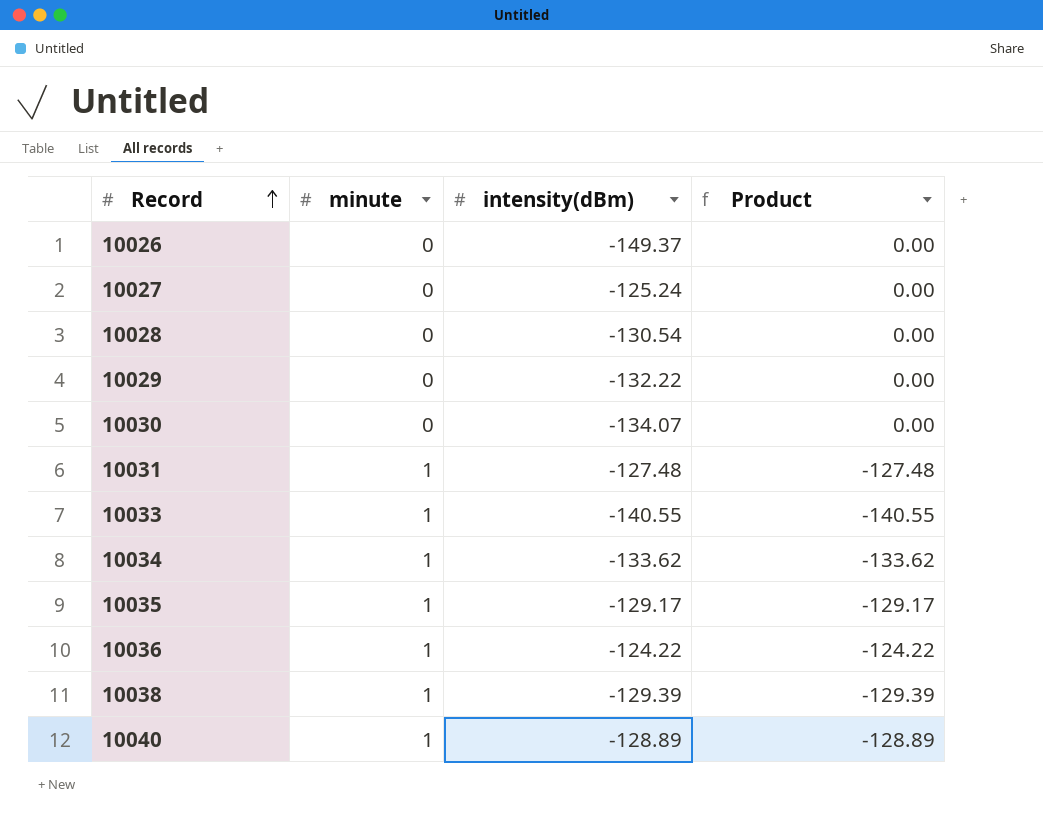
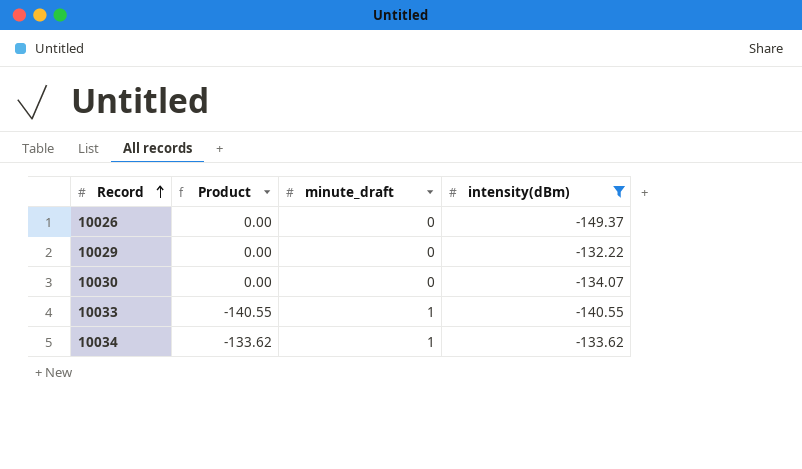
filter: none -> intensity(dBm) <= -132.22
column Product | position: 4 -> 2
column name: minute -> minute_draft

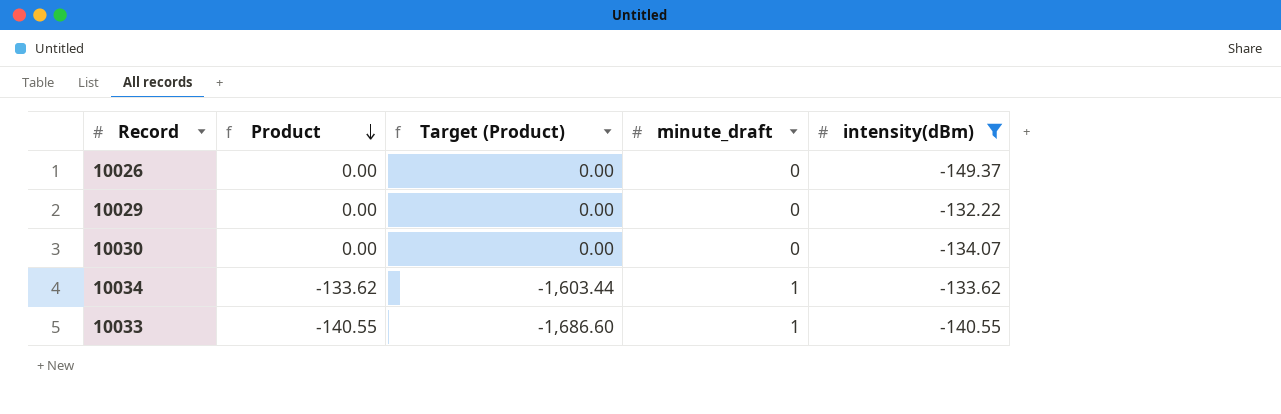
row order: Record ascending -> Product descending
column Target (Product) | formula: none -> [Product] * 12

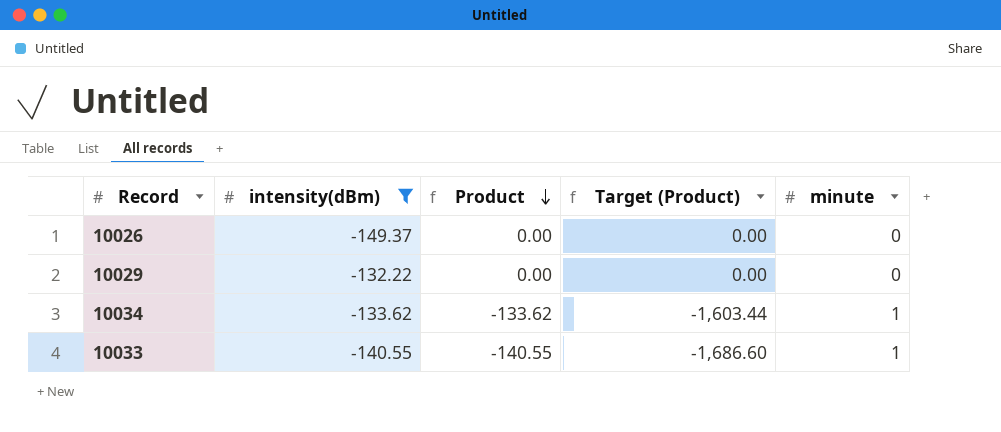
column intensity(dBm) | position: 5 -> 2
column name: minute_draft -> minute
row 10030: 0.00 | 0.00 | 0 | -134.07 -> none

